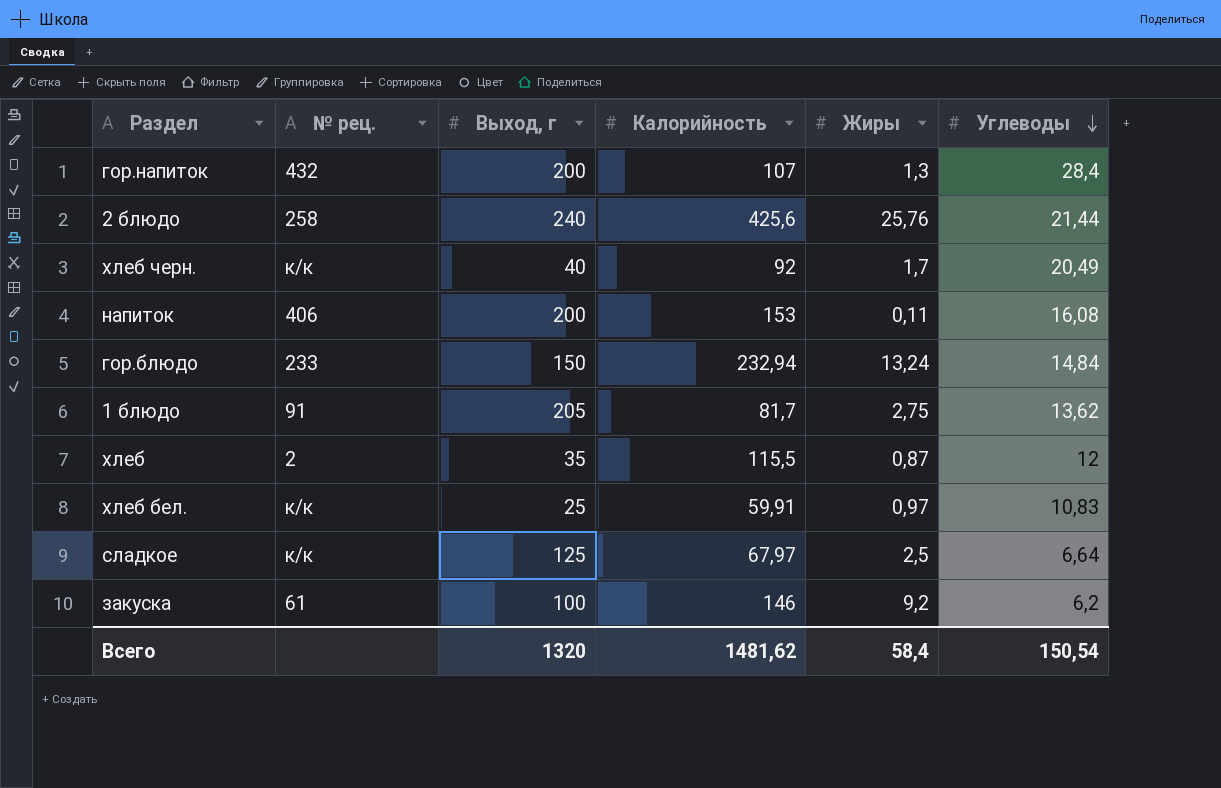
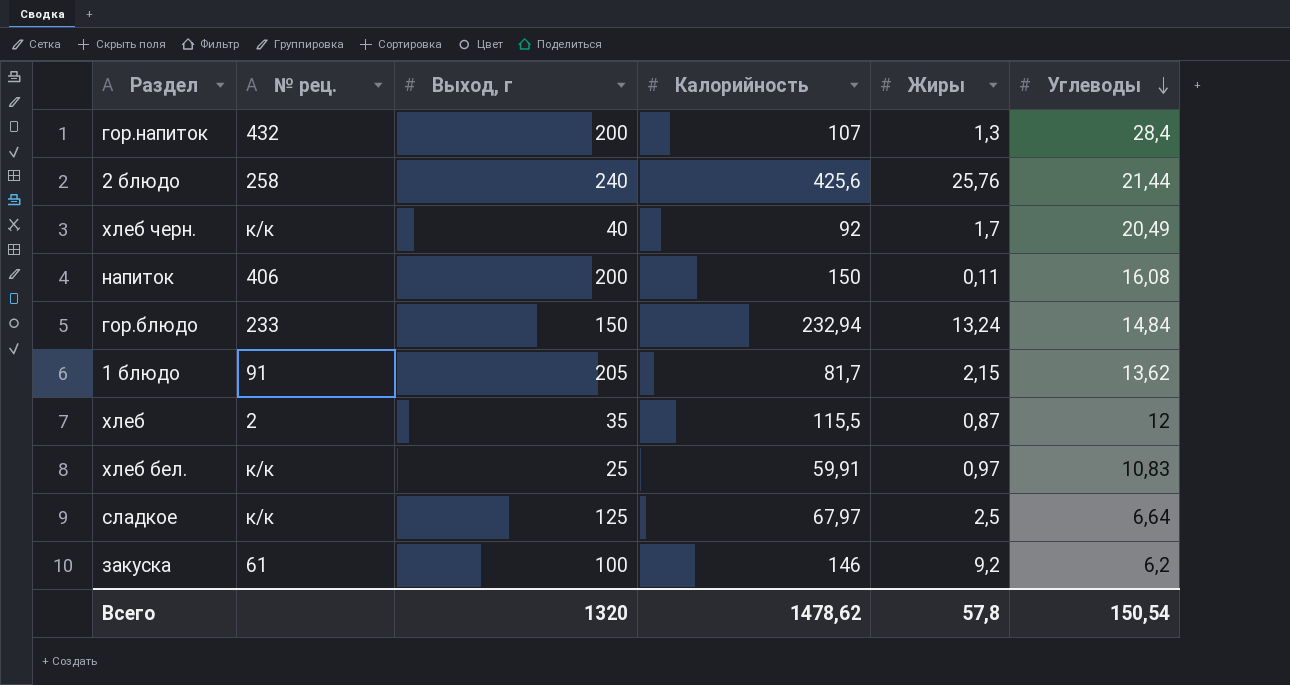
напиток | Калорийность: 153 -> 150
1 блюдо | Жиры: 2,75 -> 2,15
Всего | Калорийность: 1481,62 -> 1478,62
Всего | Жиры: 58,4 -> 57,8

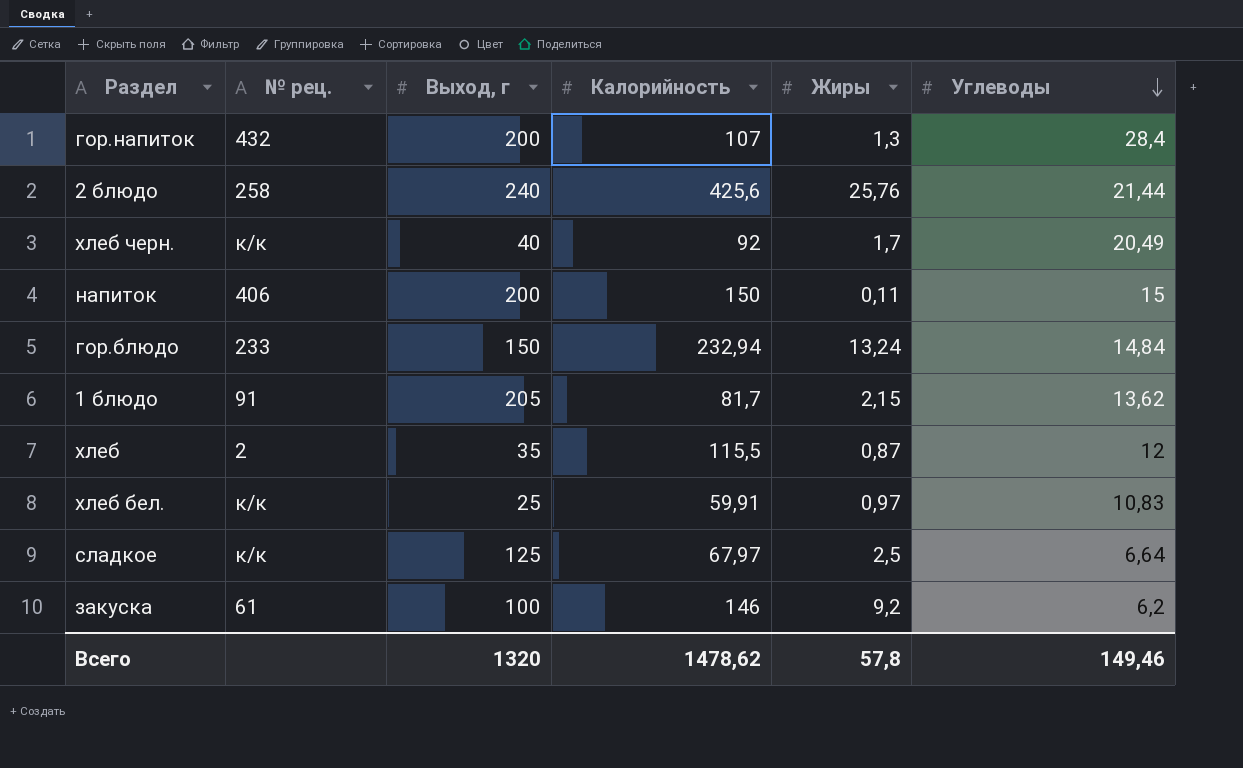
напиток | Углеводы: 16,08 -> 15
Всего | Углеводы: 150,54 -> 149,46

